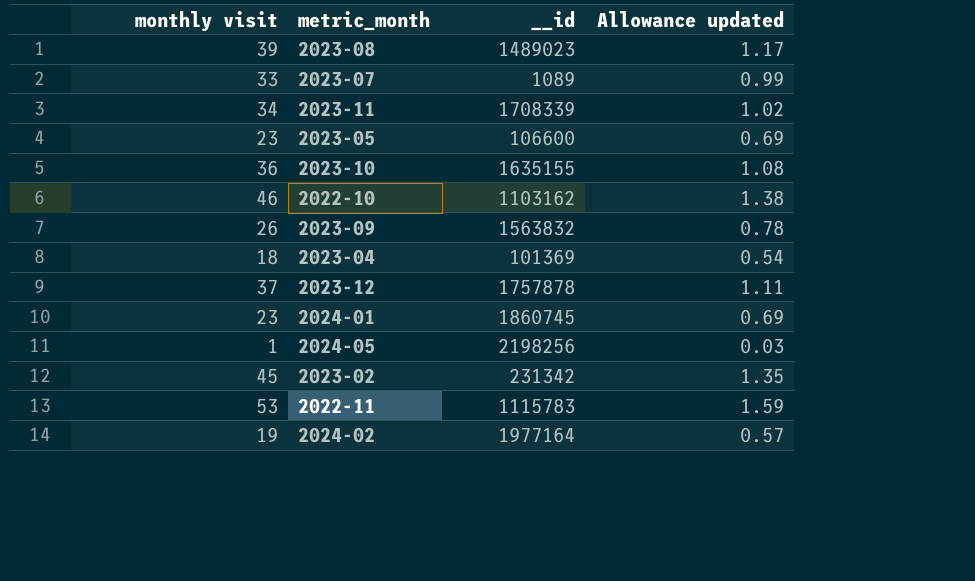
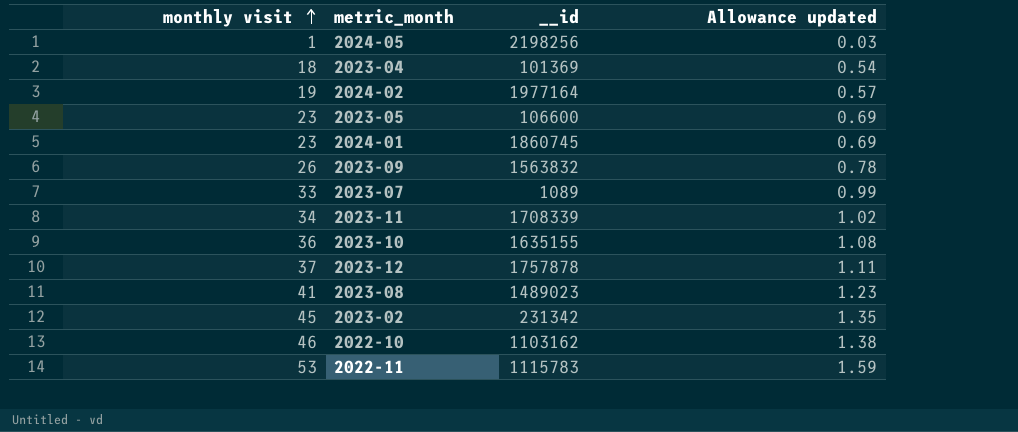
row order: none -> monthly visit ascending
2023-08 | monthly visit: 39 -> 41
2023-08 | Allowance updated: 1.17 -> 1.23

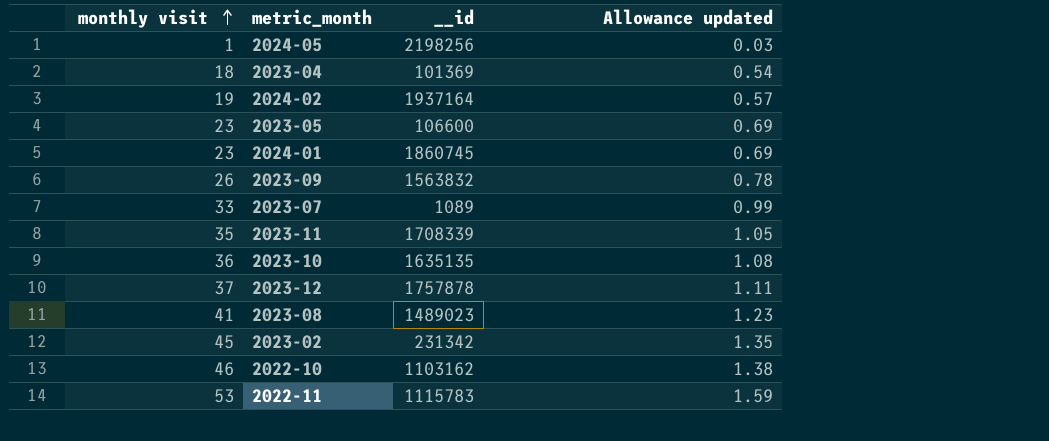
2024-02 | __id: 1977164 -> 1937164
2023-11 | monthly visit: 34 -> 35
2023-11 | Allowance updated: 1.02 -> 1.05
2023-10 | __id: 1635155 -> 1635135

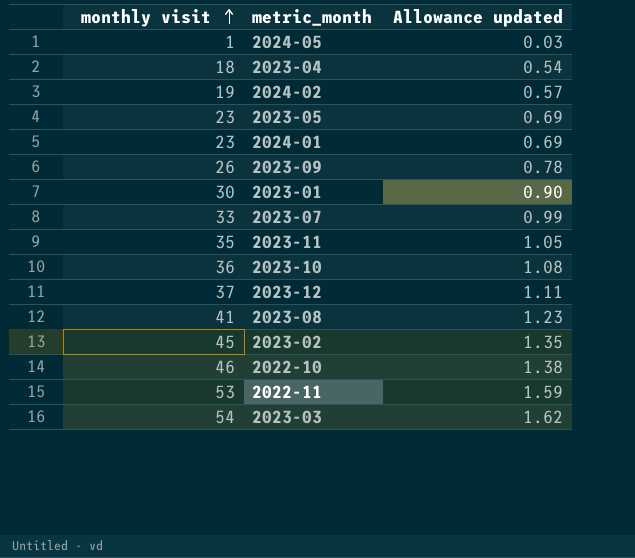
column __id | position: 3 -> none
row 2023-01: none -> 30 | 0.90
row 2023-03: none -> 54 | 1.62

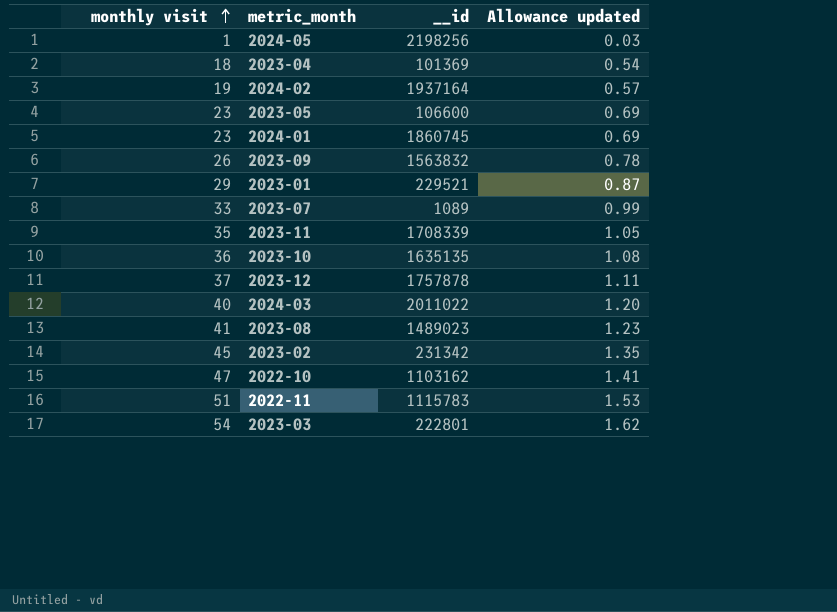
column __id | position: none -> 3
2023-01 | monthly visit: 30 -> 29
2023-01 | Allowance updated: 0.90 -> 0.87
row 2024-03: none -> 40 | 2011022 | 1.20
2022-10 | monthly visit: 46 -> 47
2022-10 | Allowance updated: 1.38 -> 1.41
2022-11 | monthly visit: 53 -> 51
2022-11 | Allowance updated: 1.59 -> 1.53

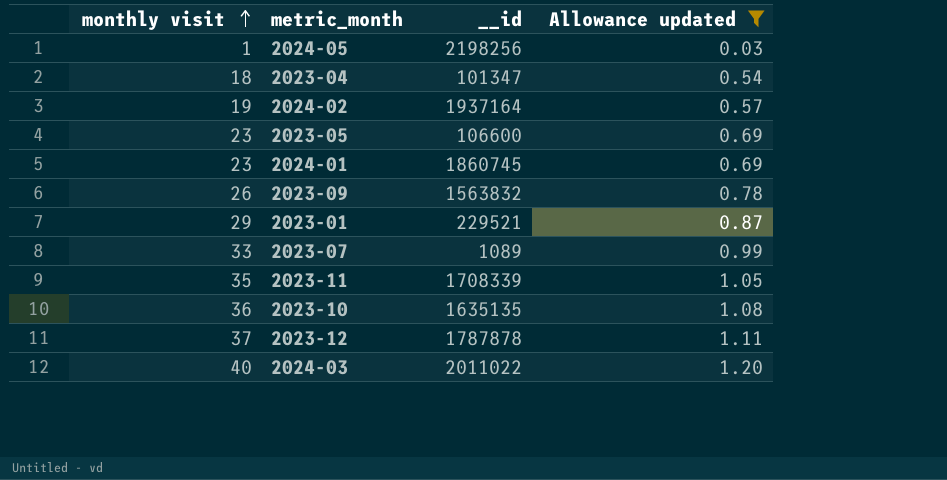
filter: none -> Allowance updated <= 1.20
2023-04 | __id: 101369 -> 101347
2023-12 | __id: 1757878 -> 1787878

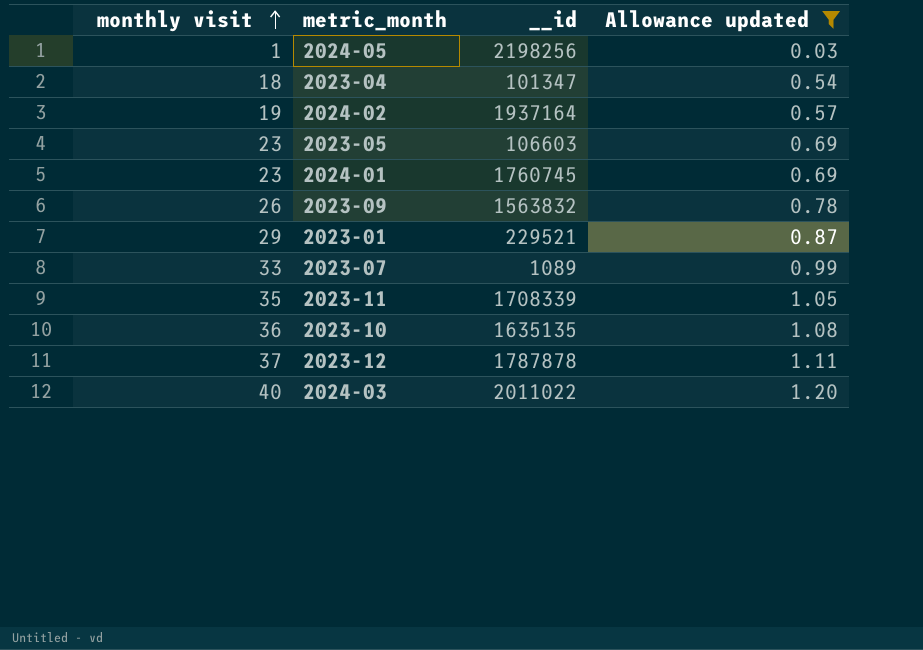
2023-05 | __id: 106600 -> 106603
2024-01 | __id: 1860745 -> 1760745

